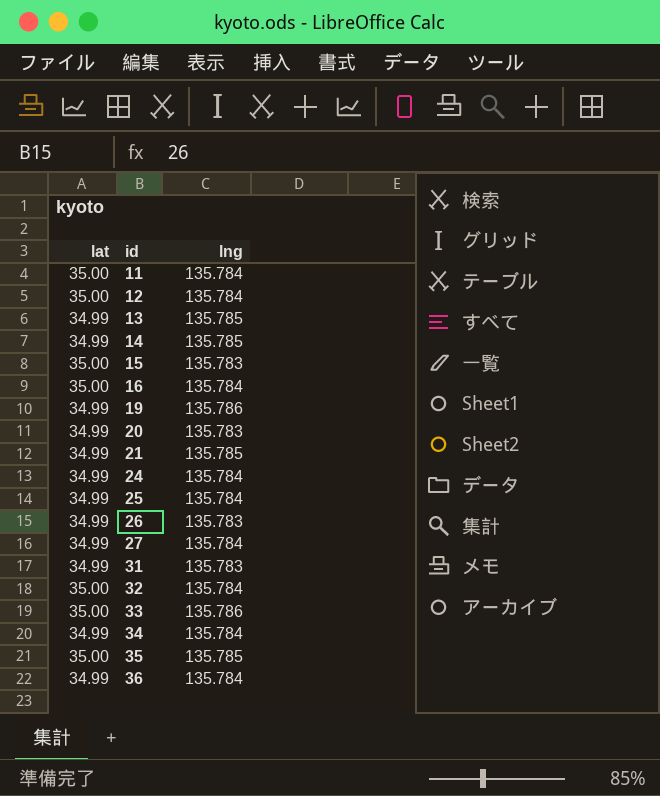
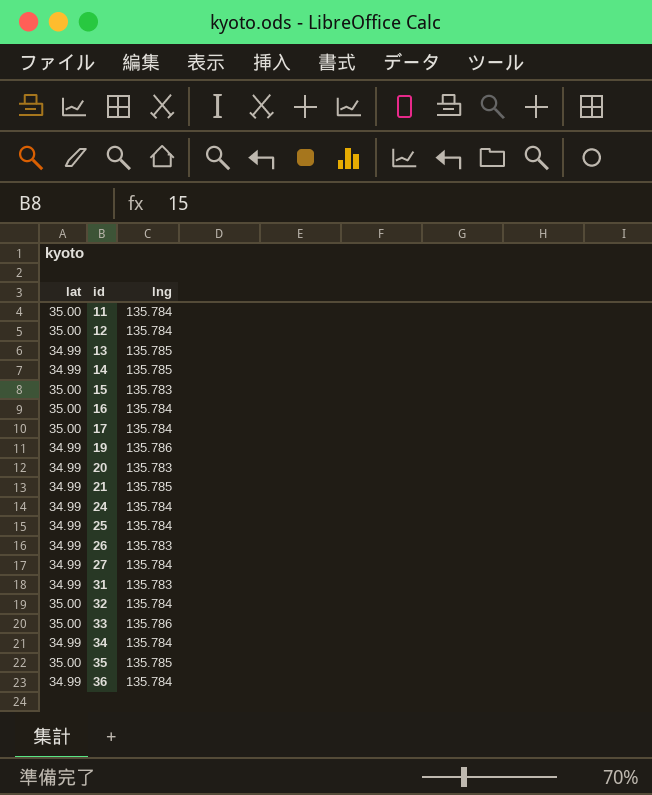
row 17: none -> 35.00 | 135.784

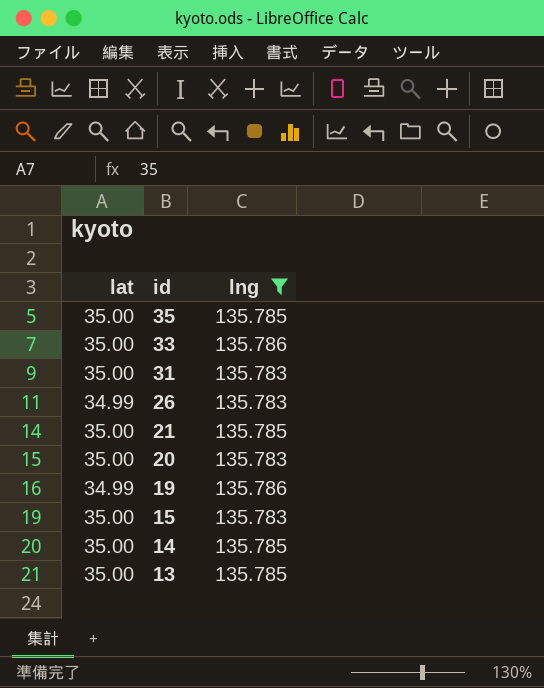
filter: none -> lng != 135.784
row order: id ascending -> id descending
31 | lat: 34.99 -> 35.00
21 | lat: 34.99 -> 35.00
20 | lat: 34.99 -> 35.00
14 | lat: 34.99 -> 35.00
13 | lat: 34.99 -> 35.00

